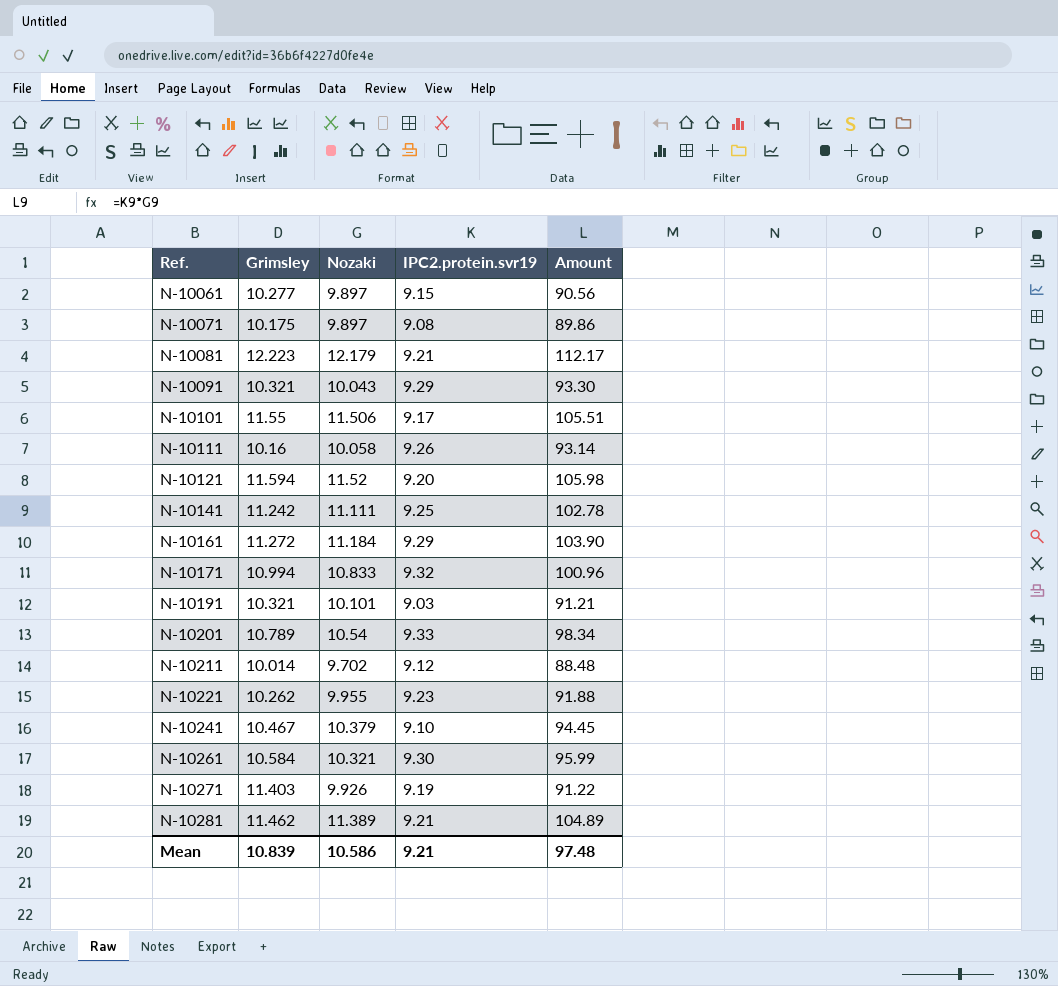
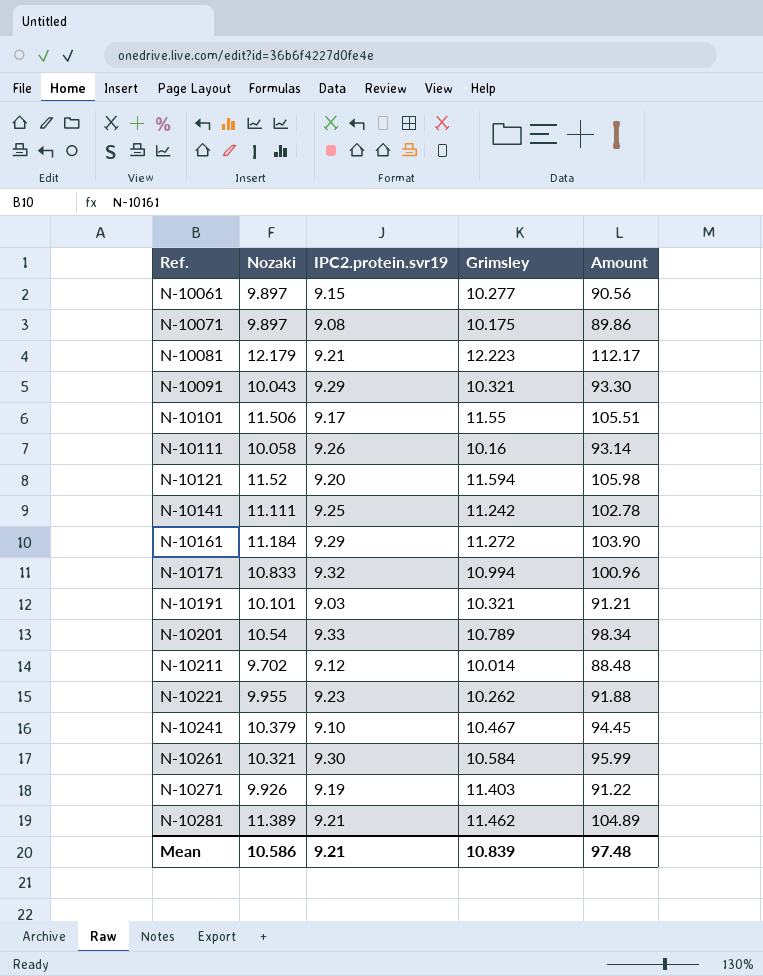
column Grimsley | position: 2 -> 4

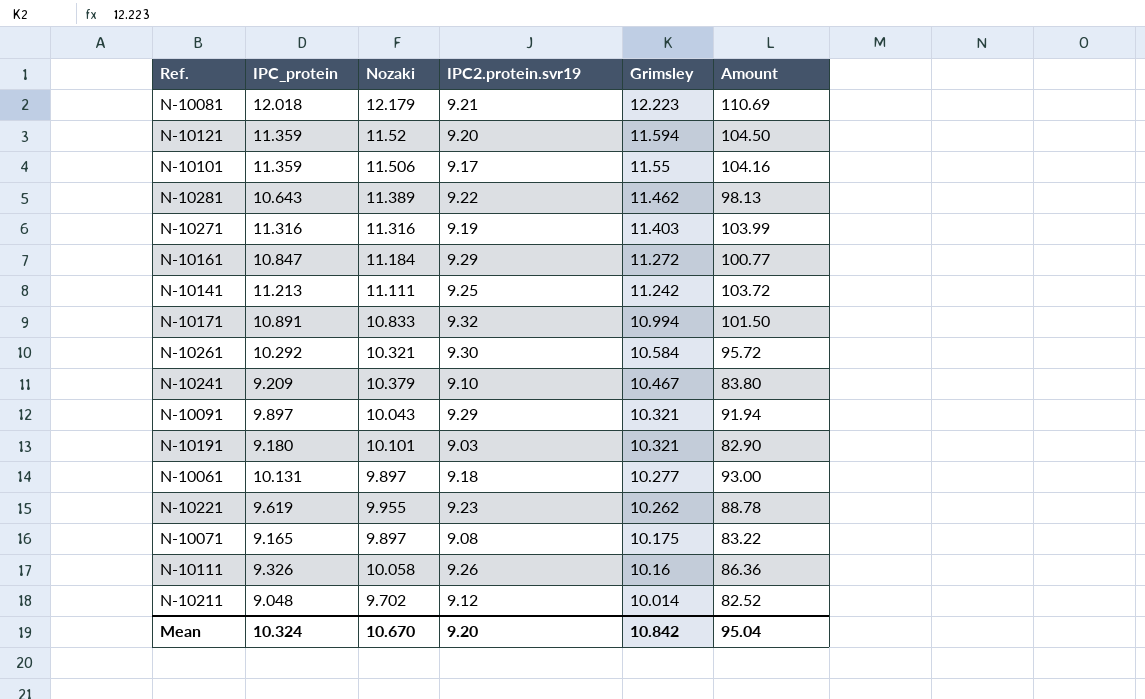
row order: Ref. ascending -> Grimsley descending
column IPC_protein | position: none -> 2
column Amount | formula: [Nozaki] * [IPC2.protein.svr19] -> [IPC_protein] * [IPC2.protein.svr19]
row N-10201: 10.54 | 9.33 | 10.789 | 98.34 -> none
N-10281 | IPC2.protein.svr19: 9.21 -> 9.22
N-10271 | Nozaki: 9.926 -> 11.316
N-10061 | IPC2.protein.svr19: 9.15 -> 9.18
Mean | Nozaki: 10.586 -> 10.670
Mean | IPC2.protein.svr19: 9.21 -> 9.20
Mean | Grimsley: 10.839 -> 10.842
Mean | Amount: 97.48 -> 95.04

